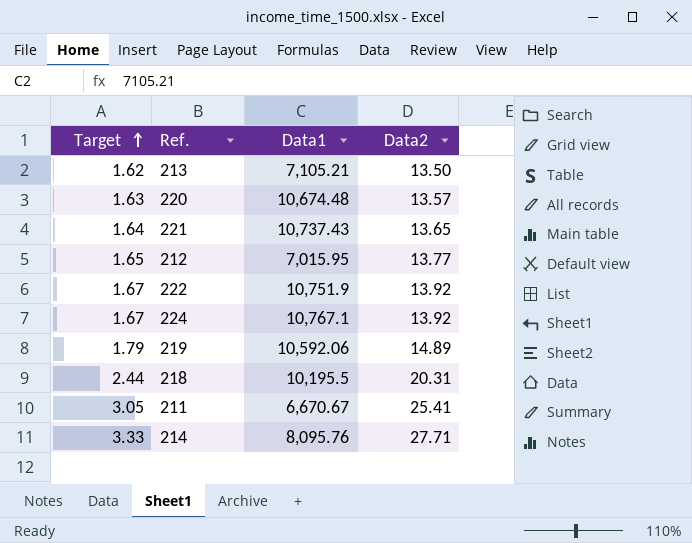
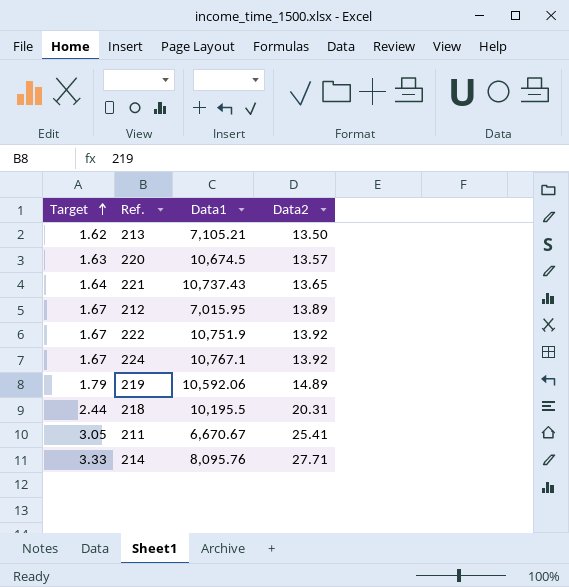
220 | Data1: 10,674.48 -> 10,674.5
212 | Target: 1.65 -> 1.67
212 | Data2: 13.77 -> 13.89

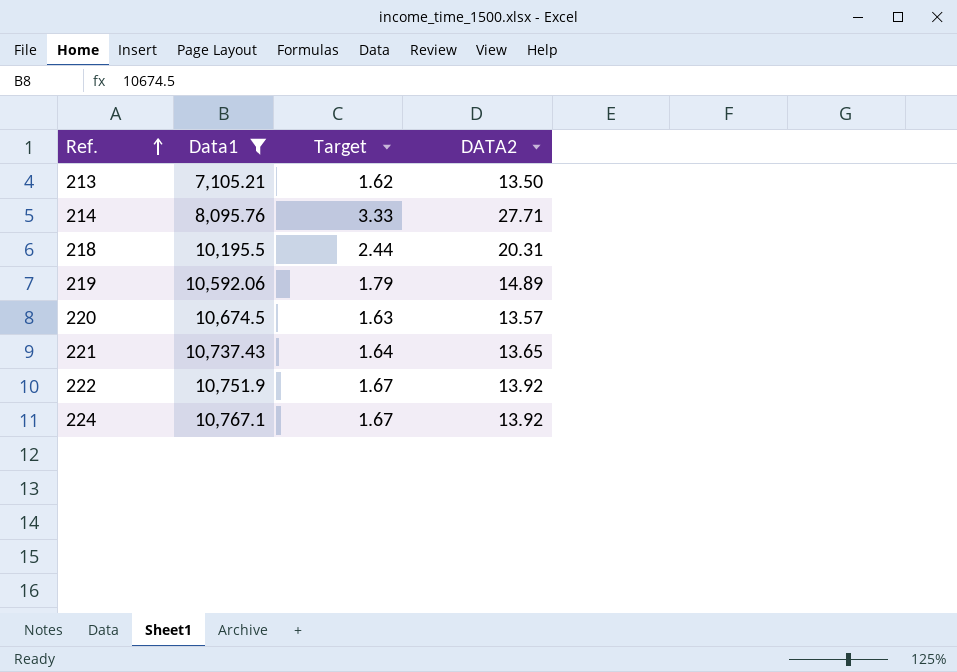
filter: none -> Data1 >= 7,105.21
row order: Target ascending -> Ref. ascending
column Target | position: 1 -> 3
column name: Data2 -> DATA2

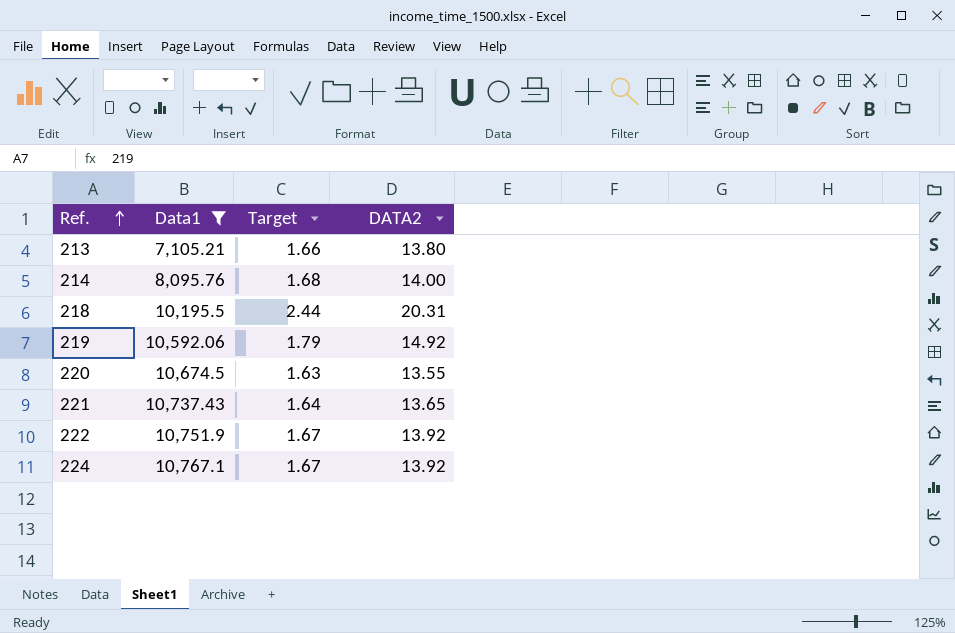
213 | Target: 1.62 -> 1.66
213 | DATA2: 13.50 -> 13.80
214 | Target: 3.33 -> 1.68
214 | DATA2: 27.71 -> 14.00
219 | DATA2: 14.89 -> 14.92
220 | DATA2: 13.57 -> 13.55

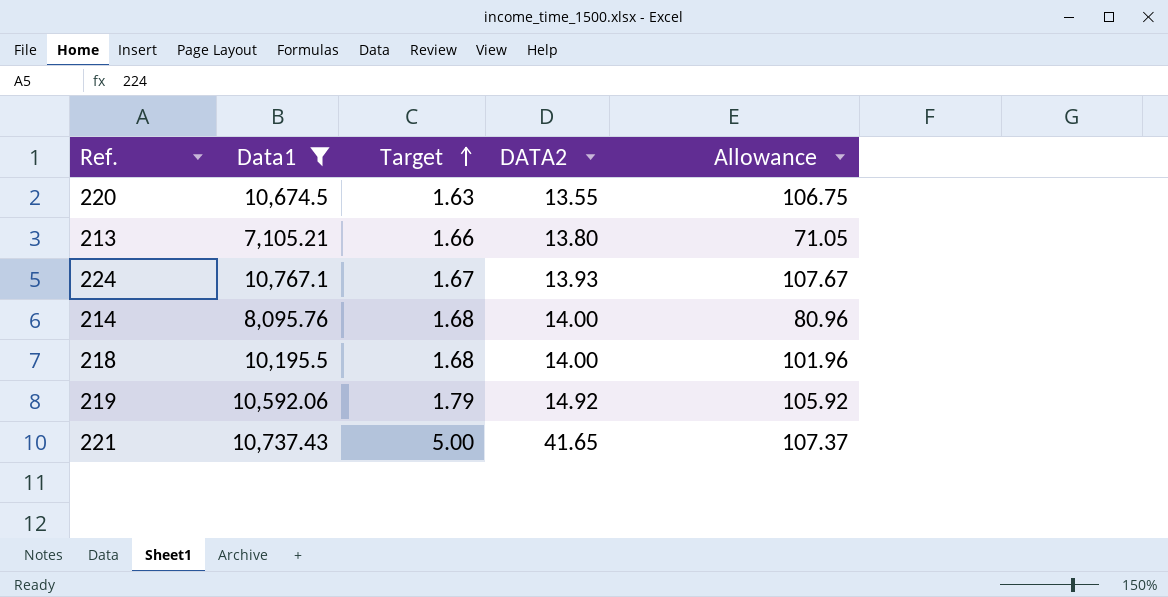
row order: Ref. ascending -> Target ascending
column Allowance | formula: none -> [Data1] * 0.01
row 222: 10,751.9 | 1.67 | 13.92 -> none
224 | DATA2: 13.92 -> 13.93
218 | Target: 2.44 -> 1.68
218 | DATA2: 20.31 -> 14.00
221 | Target: 1.64 -> 5.00
221 | DATA2: 13.65 -> 41.65

